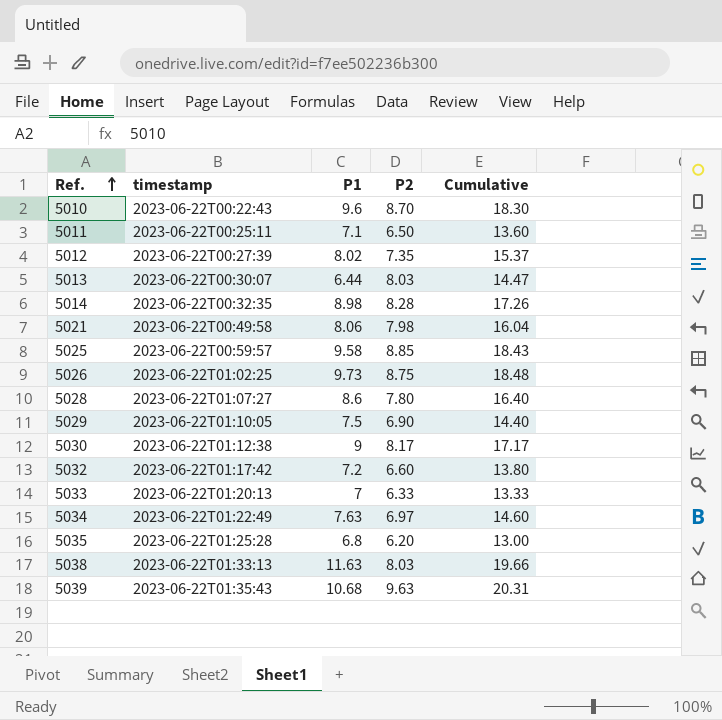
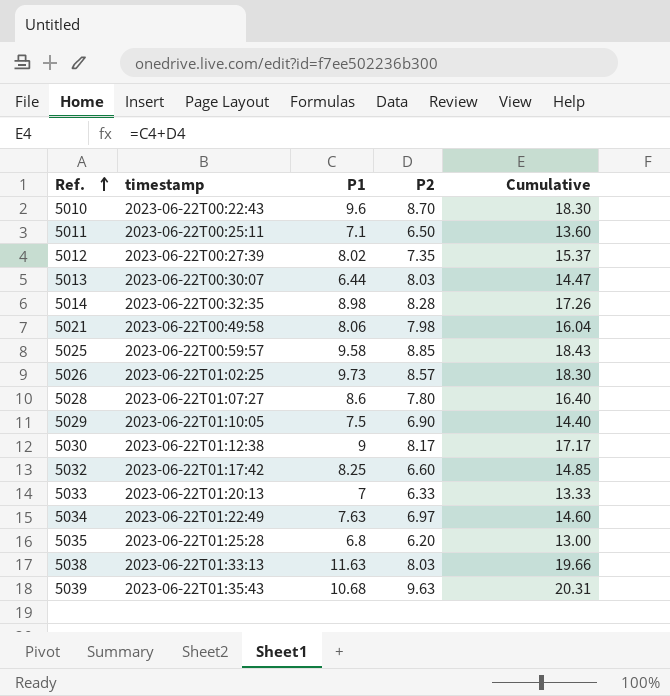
5026 | P2: 8.75 -> 8.57
5026 | Cumulative: 18.48 -> 18.30
5032 | P1: 7.2 -> 8.25
5032 | Cumulative: 13.80 -> 14.85

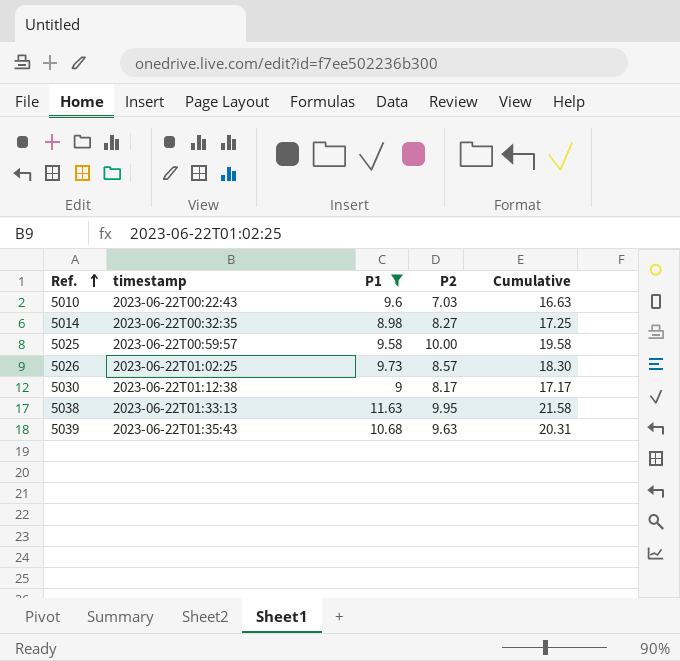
filter: none -> P1 >= 8.98
5010 | P2: 8.70 -> 7.03
5010 | Cumulative: 18.30 -> 16.63
5014 | P2: 8.28 -> 8.27
5014 | Cumulative: 17.26 -> 17.25
5025 | P2: 8.85 -> 10.00
5025 | Cumulative: 18.43 -> 19.58
5038 | P2: 8.03 -> 9.95
5038 | Cumulative: 19.66 -> 21.58

